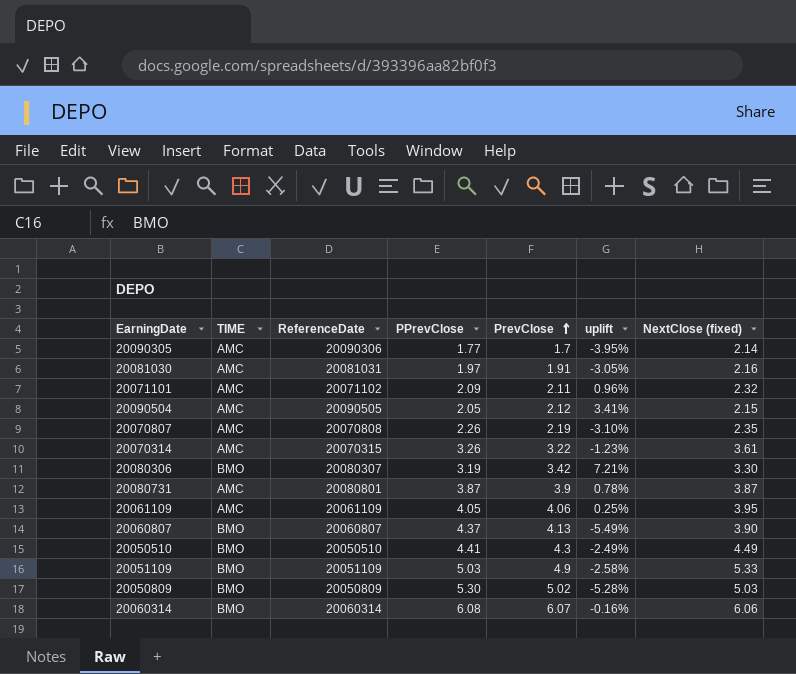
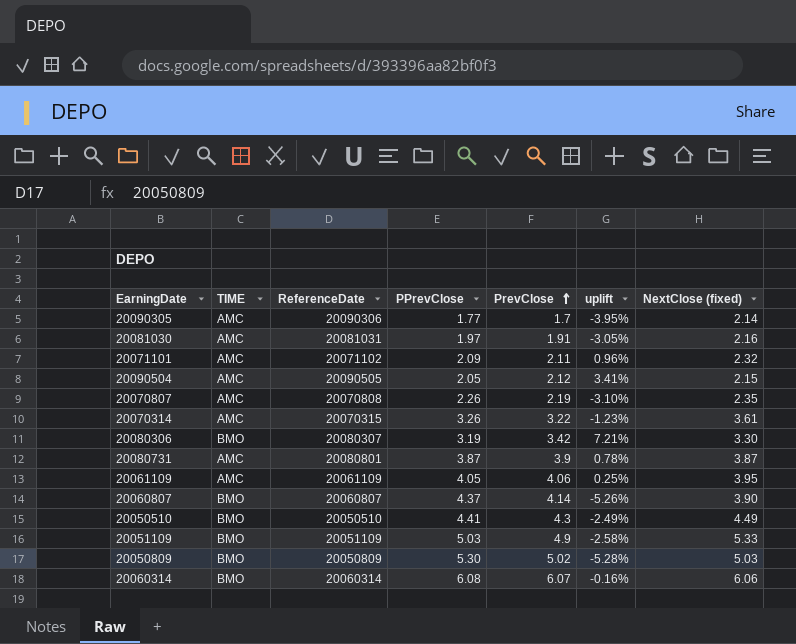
20060807 | PrevClose: 4.13 -> 4.14
20060807 | uplift: -5.49% -> -5.26%

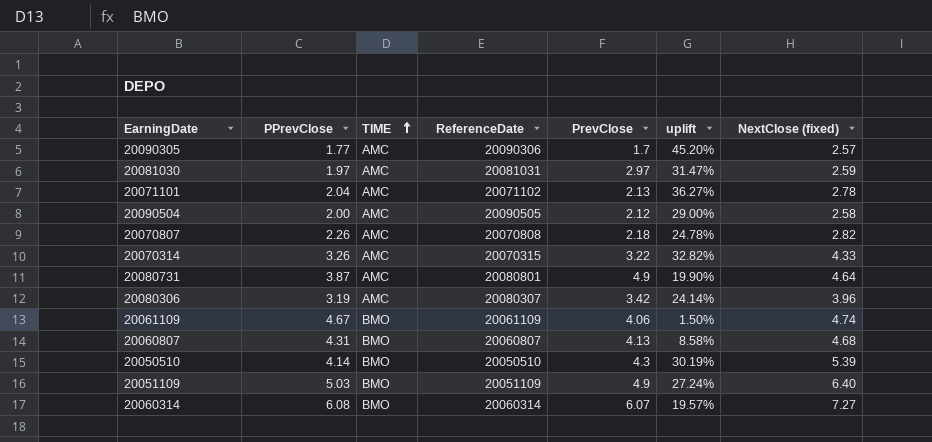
row order: PrevClose ascending -> TIME ascending
column PPrevClose | position: 4 -> 2
column uplift | formula: ([PrevClose] - [PPrevClose]) / [PPrevClose] -> ([NextClose (fixed)] - [PPrevClose]) / [PPrevClose]
row 20050809: BMO | 20050809 | 5.30 | 5.02 | -5.28% | 5.03 -> none
20090305 | NextClose (fixed): 2.14 -> 2.57
20081030 | PrevClose: 1.91 -> 2.97
20081030 | NextClose (fixed): 2.16 -> 2.59
20071101 | PPrevClose: 2.09 -> 2.04
20071101 | PrevClose: 2.11 -> 2.13
20071101 | NextClose (fixed): 2.32 -> 2.78
20090504 | PPrevClose: 2.05 -> 2.00
20090504 | NextClose (fixed): 2.15 -> 2.58
20070807 | PrevClose: 2.19 -> 2.18
20070807 | NextClose (fixed): 2.35 -> 2.82
20070314 | NextClose (fixed): 3.61 -> 4.33
20080731 | PrevClose: 3.9 -> 4.9
20080731 | NextClose (fixed): 3.87 -> 4.64
20080306 | TIME: BMO -> AMC
20080306 | NextClose (fixed): 3.30 -> 3.96
20061109 | PPrevClose: 4.05 -> 4.67
20061109 | TIME: AMC -> BMO
20061109 | NextClose (fixed): 3.95 -> 4.74
20060807 | PPrevClose: 4.37 -> 4.31
20060807 | PrevClose: 4.14 -> 4.13
20060807 | NextClose (fixed): 3.90 -> 4.68
20050510 | PPrevClose: 4.41 -> 4.14
20050510 | NextClose (fixed): 4.49 -> 5.39
20051109 | NextClose (fixed): 5.33 -> 6.40
20060314 | NextClose (fixed): 6.06 -> 7.27

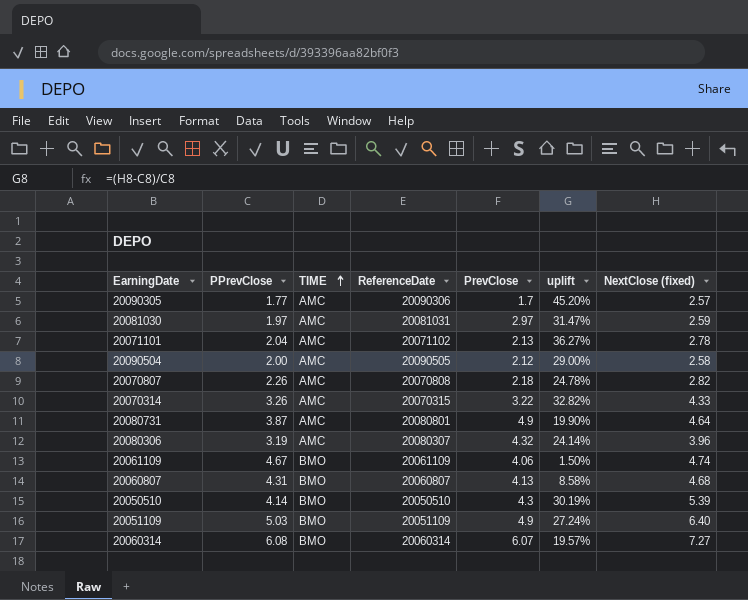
20080306 | PrevClose: 3.42 -> 4.32

